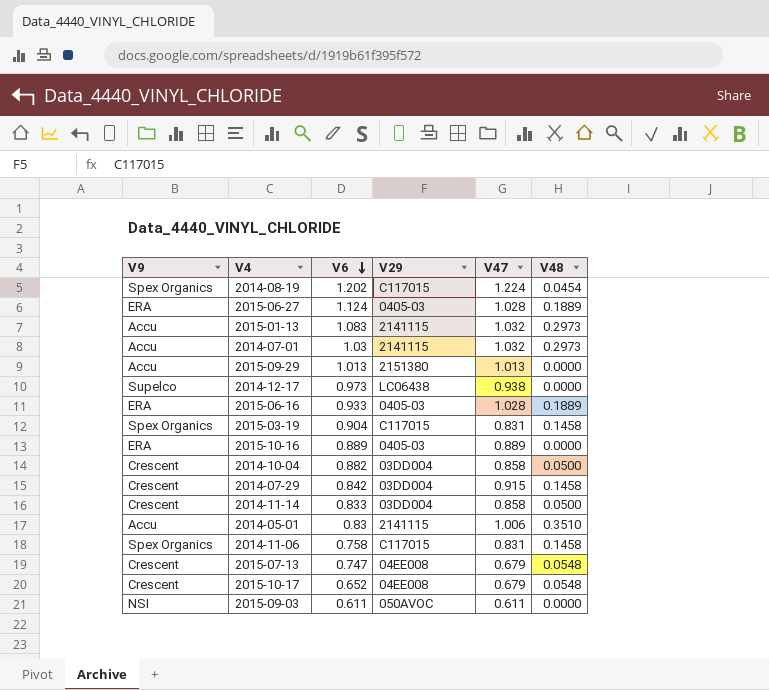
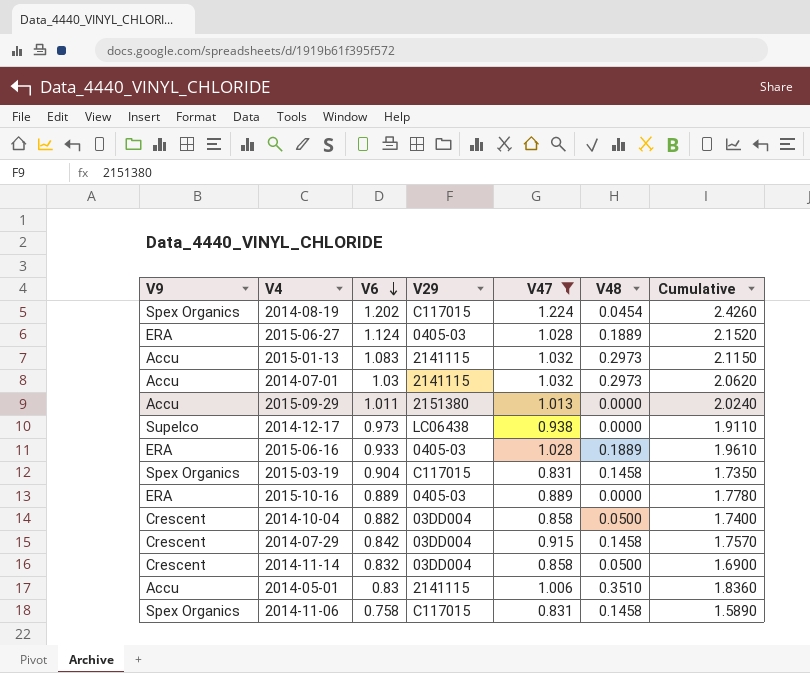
filter: none -> V47 >= 0.831
column Cumulative | formula: none -> [V6] + [V47]
2015-09-29 | V6: 1.013 -> 1.011
2014-11-14 | V6: 0.833 -> 0.832

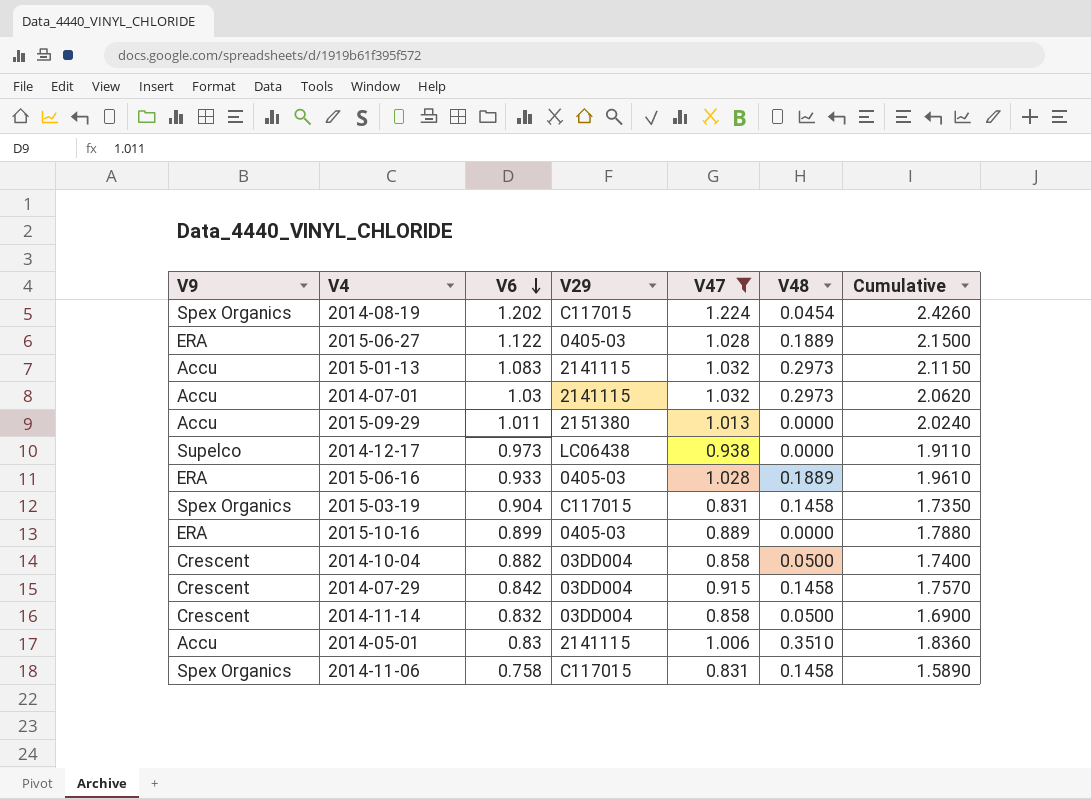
2015-06-27 | V6: 1.124 -> 1.122
2015-06-27 | Cumulative: 2.1520 -> 2.1500
2015-10-16 | V6: 0.889 -> 0.899
2015-10-16 | Cumulative: 1.7780 -> 1.7880

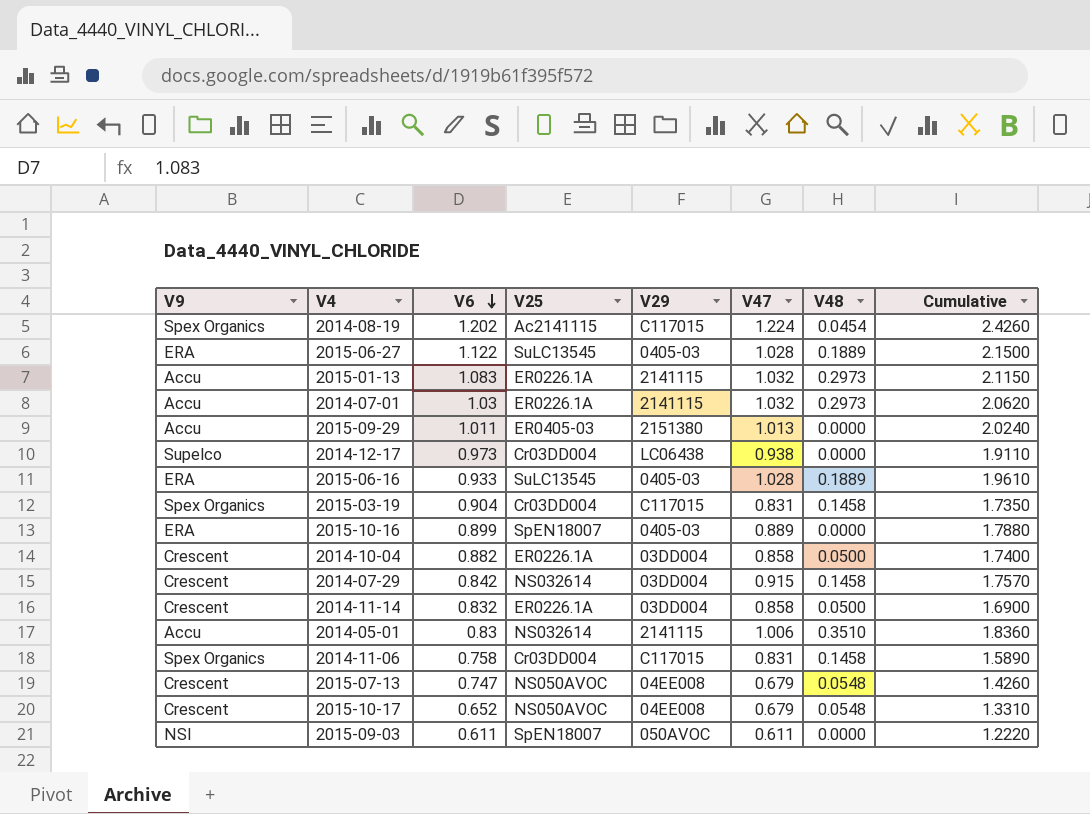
filter: V47 >= 0.831 -> none
column V25 | position: none -> 4

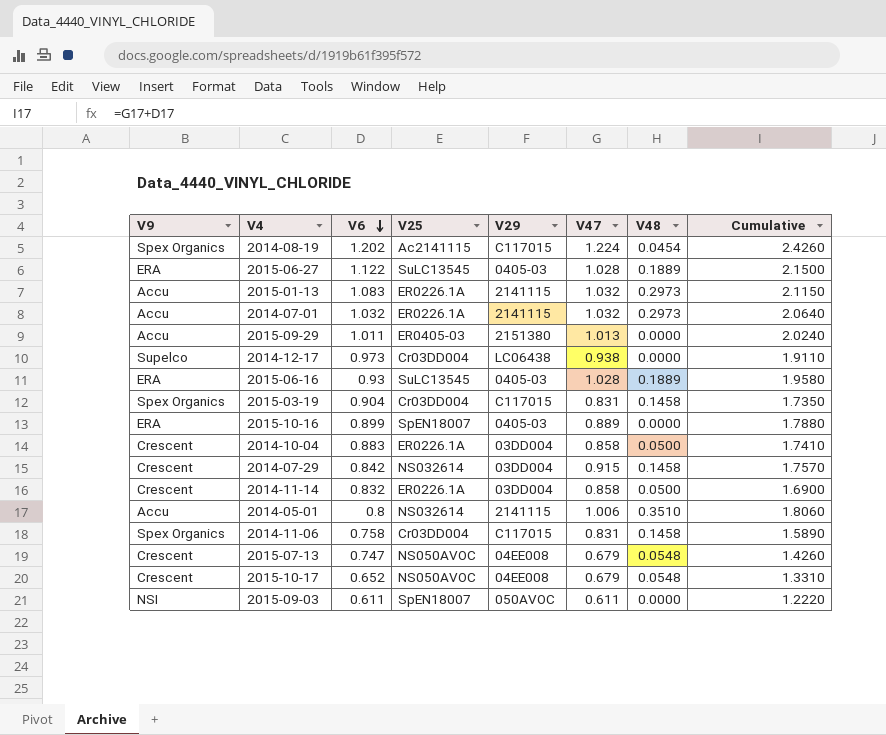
2014-07-01 | V6: 1.03 -> 1.032
2014-07-01 | Cumulative: 2.0620 -> 2.0640
2015-06-16 | V6: 0.933 -> 0.93
2015-06-16 | Cumulative: 1.9610 -> 1.9580
2014-10-04 | V6: 0.882 -> 0.883
2014-10-04 | Cumulative: 1.7400 -> 1.7410
2014-05-01 | V6: 0.83 -> 0.8
2014-05-01 | Cumulative: 1.8360 -> 1.8060

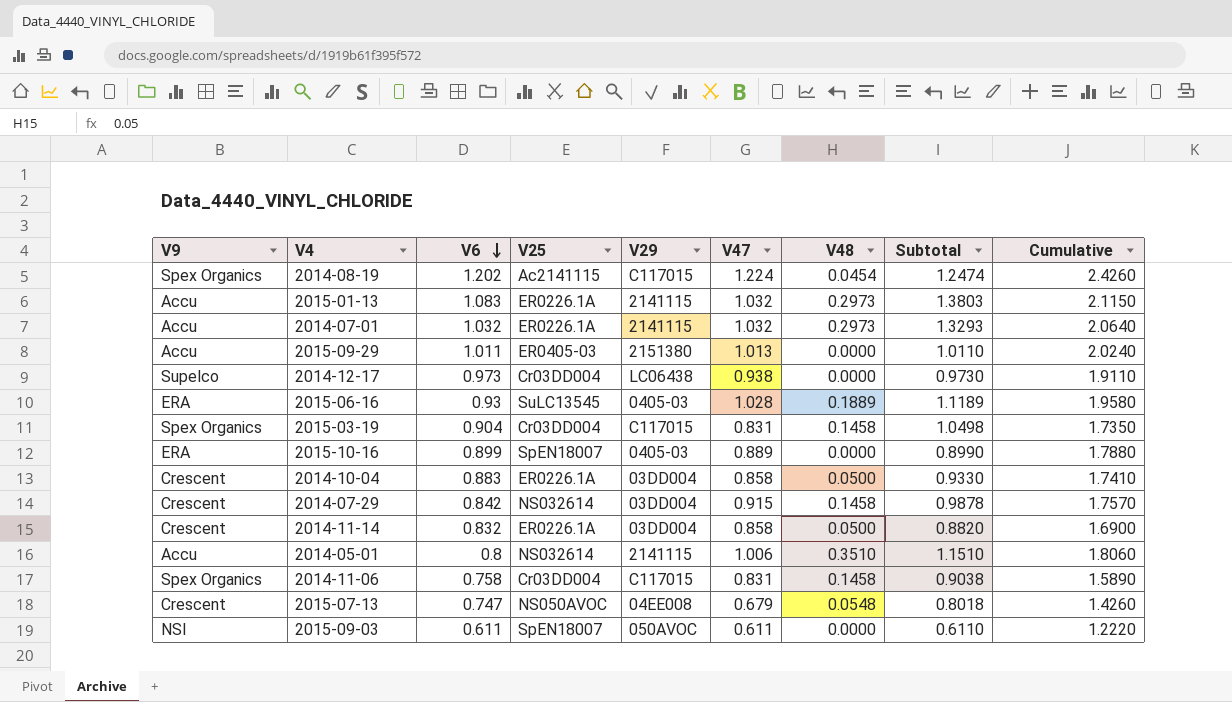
column Subtotal | formula: none -> [V6] + [V48]
row 2015-06-27: ERA | 1.122 | SuLC13545 | 0405-03 | 1.028 | 0.1889 | 2.1500 -> none
row 2015-10-17: Crescent | 0.652 | NS050AVOC | 04EE008 | 0.679 | 0.0548 | 1.3310 -> none

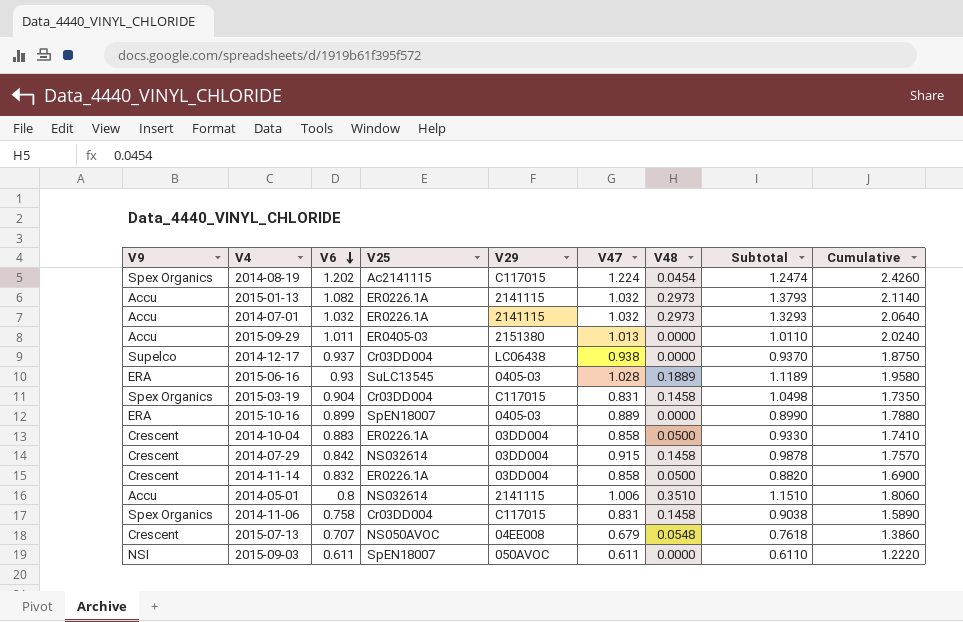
2015-01-13 | V6: 1.083 -> 1.082
2015-01-13 | Subtotal: 1.3803 -> 1.3793
2015-01-13 | Cumulative: 2.1150 -> 2.1140
2014-12-17 | V6: 0.973 -> 0.937
2014-12-17 | Subtotal: 0.9730 -> 0.9370
2014-12-17 | Cumulative: 1.9110 -> 1.8750
2015-07-13 | V6: 0.747 -> 0.707
2015-07-13 | Subtotal: 0.8018 -> 0.7618
2015-07-13 | Cumulative: 1.4260 -> 1.3860

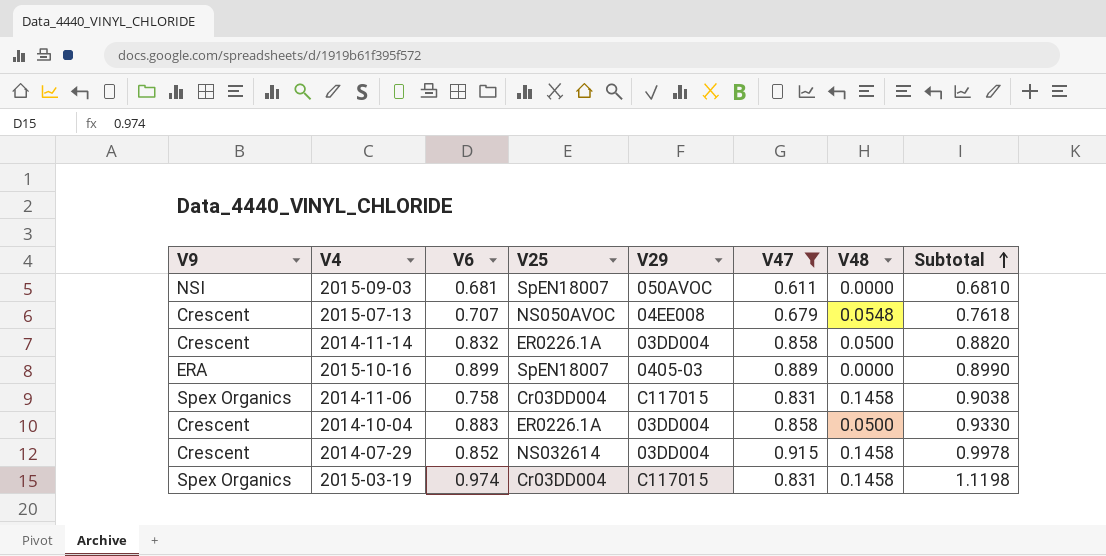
filter: none -> V47 <= 0.915
row order: V6 descending -> Subtotal ascending
column Cumulative | formula: [V6] + [V47] -> none
2015-09-03 | V6: 0.611 -> 0.681
2015-09-03 | Subtotal: 0.6110 -> 0.6810
2014-07-29 | V6: 0.842 -> 0.852
2014-07-29 | Subtotal: 0.9878 -> 0.9978
2015-03-19 | V6: 0.904 -> 0.974
2015-03-19 | Subtotal: 1.0498 -> 1.1198

